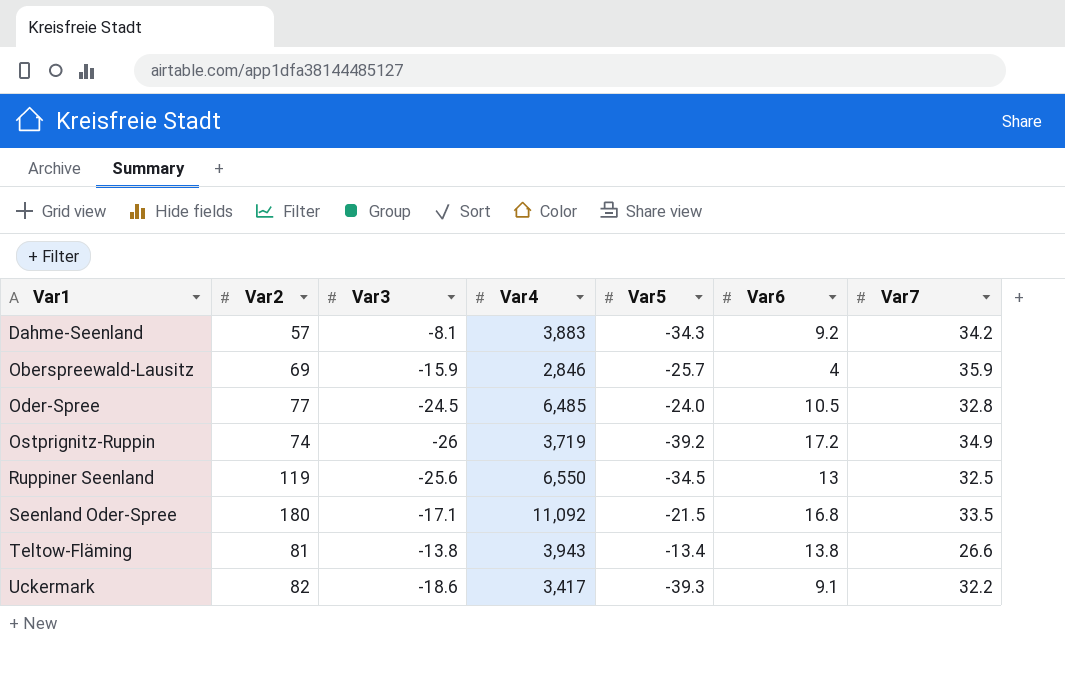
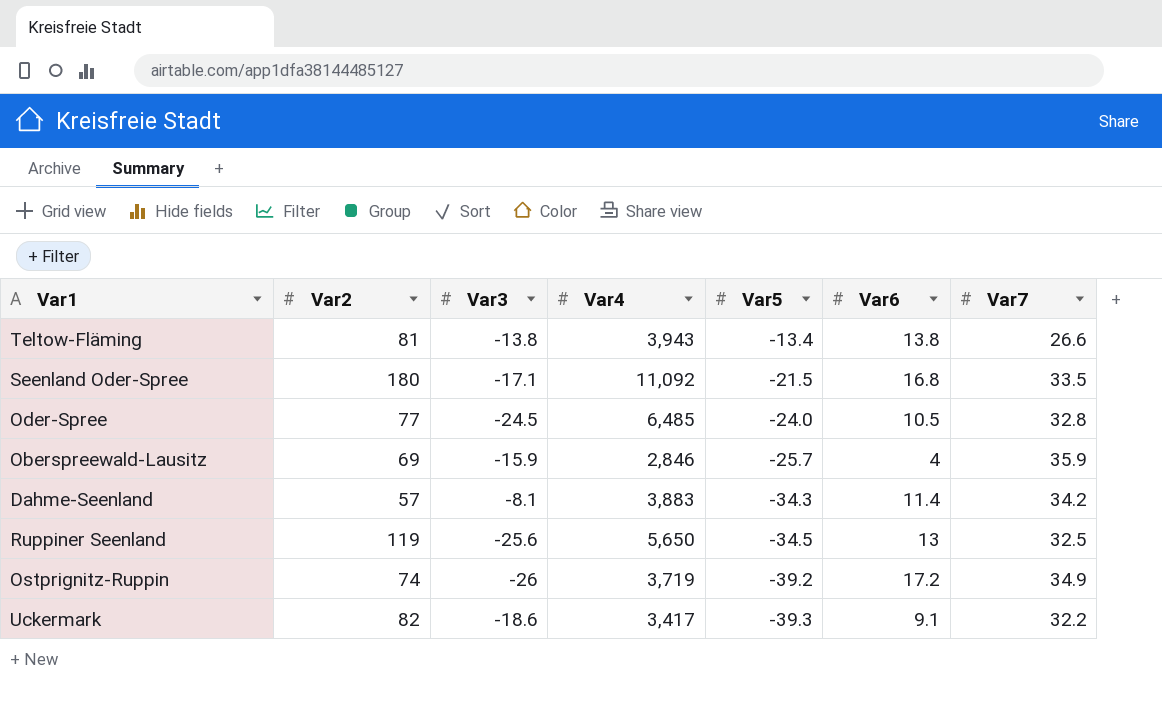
row order: Var1 ascending -> Var5 descending
Dahme-Seenland | Var6: 9.2 -> 11.4
Ruppiner Seenland | Var4: 6,550 -> 5,650

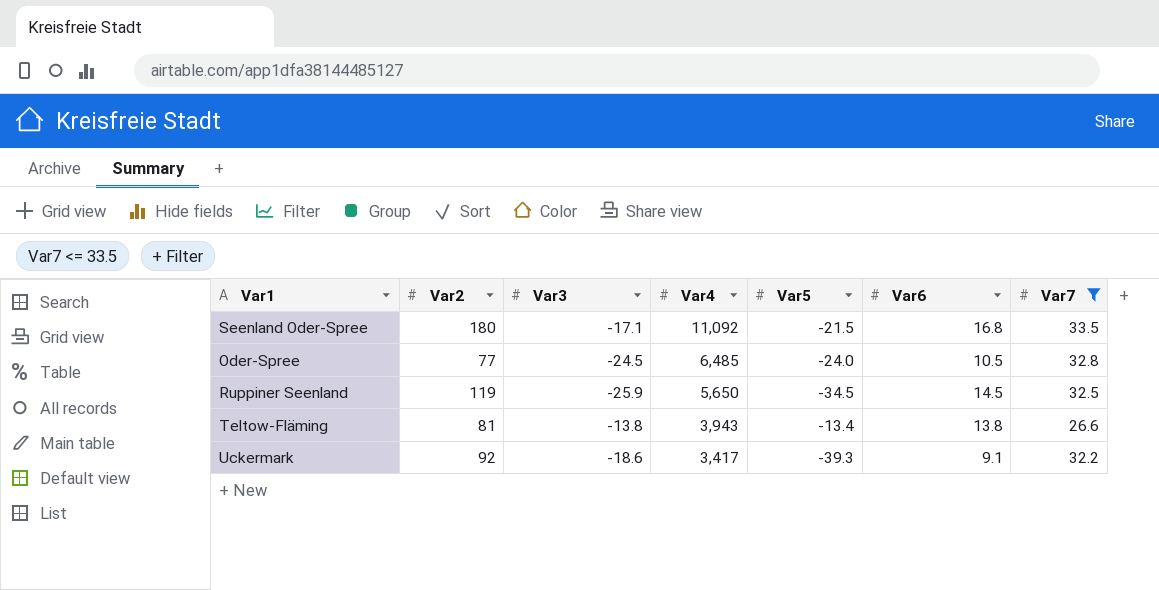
filter: none -> Var7 <= 33.5
row order: Var5 descending -> Var4 descending
Ruppiner Seenland | Var3: -25.6 -> -25.9
Ruppiner Seenland | Var6: 13 -> 14.5
Uckermark | Var2: 82 -> 92

